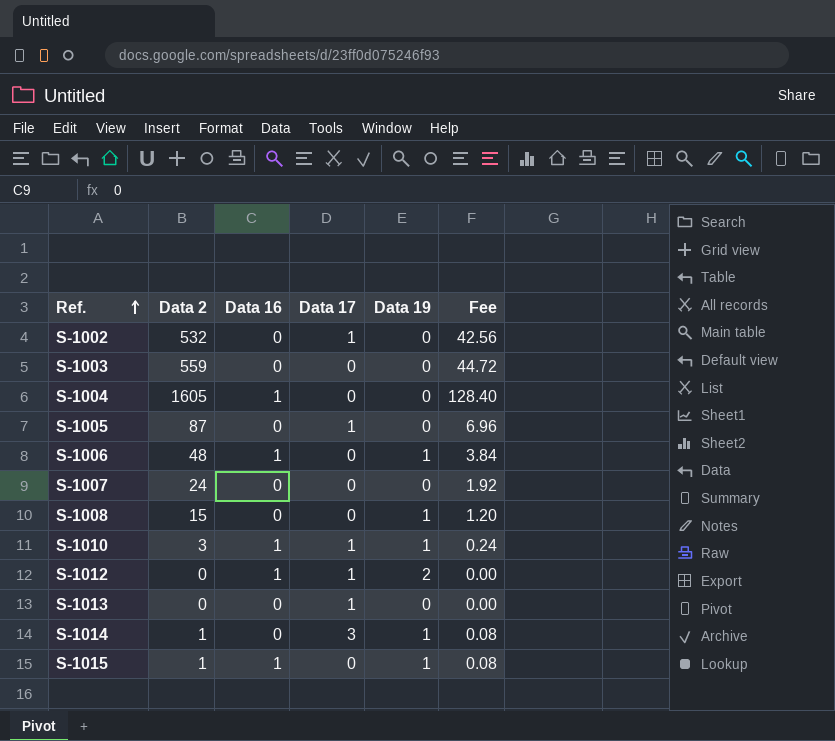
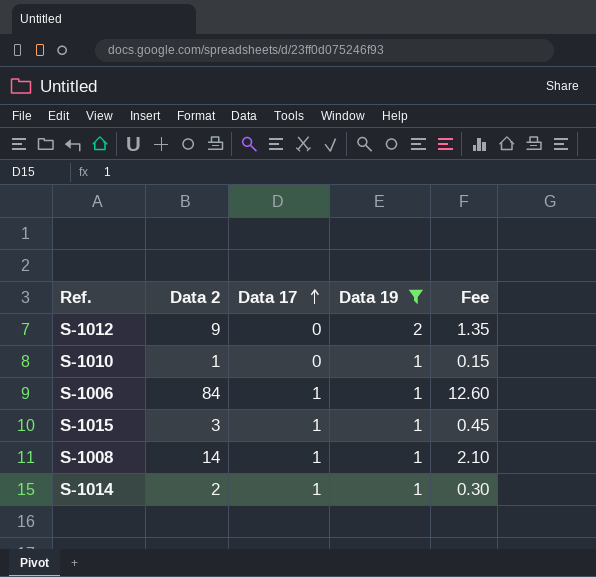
filter: none -> Data 19 != 0
row order: Ref. ascending -> Data 17 ascending
column Data 16 | position: 3 -> none
column Fee | formula: [Data 2] * 0.08 -> [Data 2] * 0.15
S-1012 | Data 2: 0 -> 9
S-1012 | Data 17: 1 -> 0
S-1010 | Data 2: 3 -> 1
S-1010 | Data 17: 1 -> 0
S-1006 | Data 2: 48 -> 84
S-1006 | Data 17: 0 -> 1
S-1015 | Data 2: 1 -> 3
S-1015 | Data 17: 0 -> 1
S-1008 | Data 2: 15 -> 14
S-1008 | Data 17: 0 -> 1
S-1014 | Data 2: 1 -> 2
S-1014 | Data 17: 3 -> 1

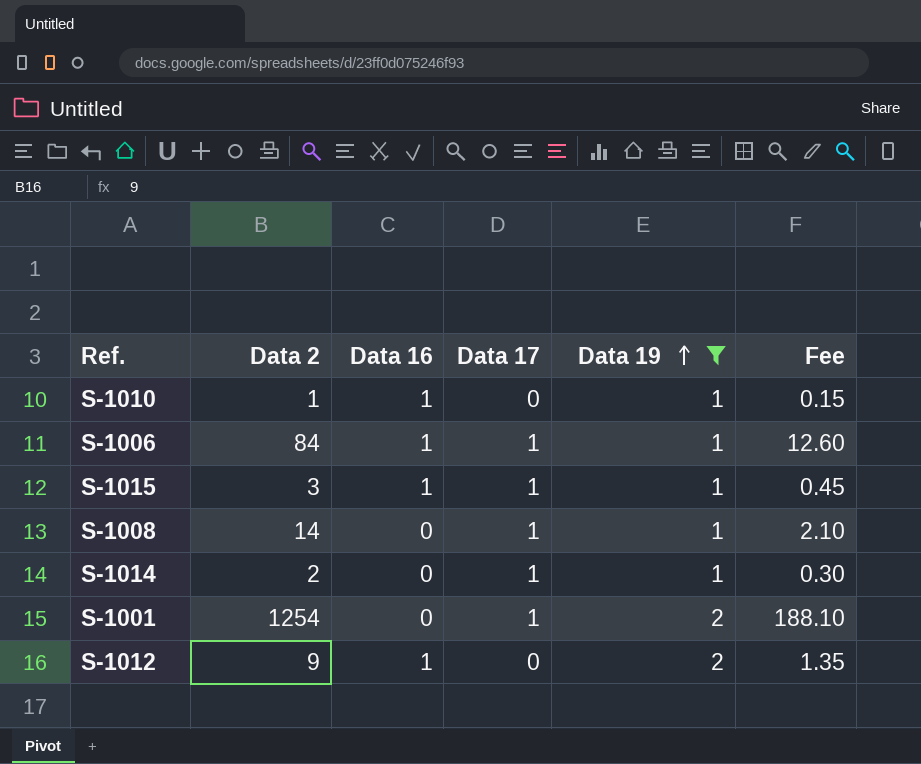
row order: Data 17 ascending -> Data 19 ascending
column Data 16 | position: none -> 3
row S-1001: none -> 1254 | 0 | 1 | 2 | 188.10

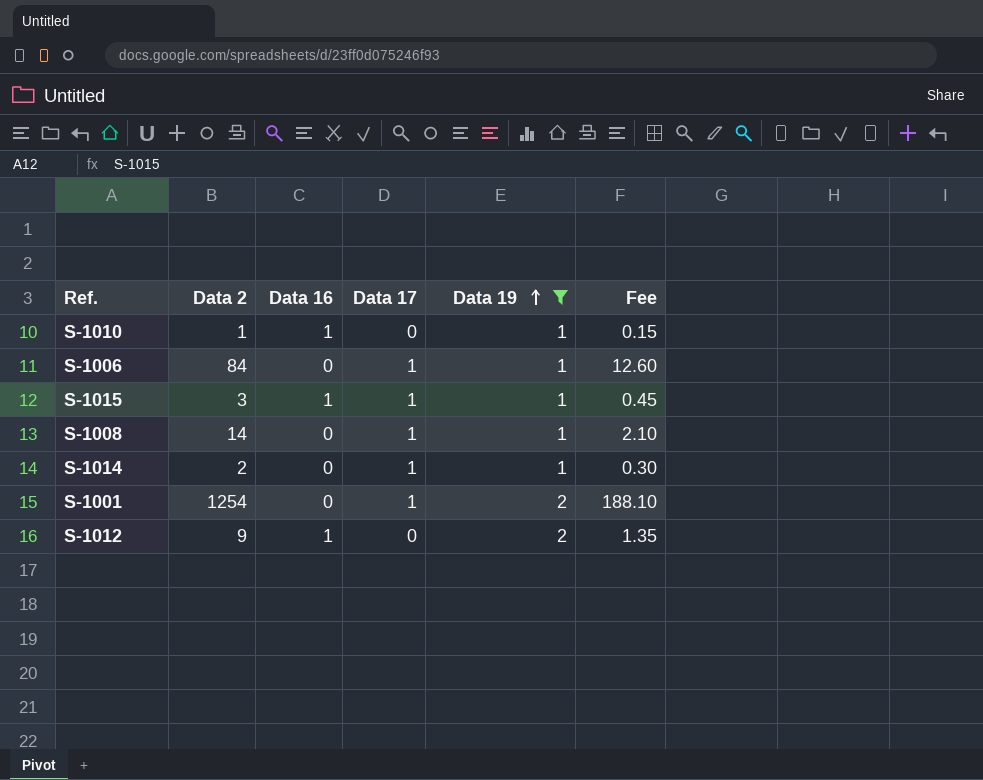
S-1006 | Data 16: 1 -> 0

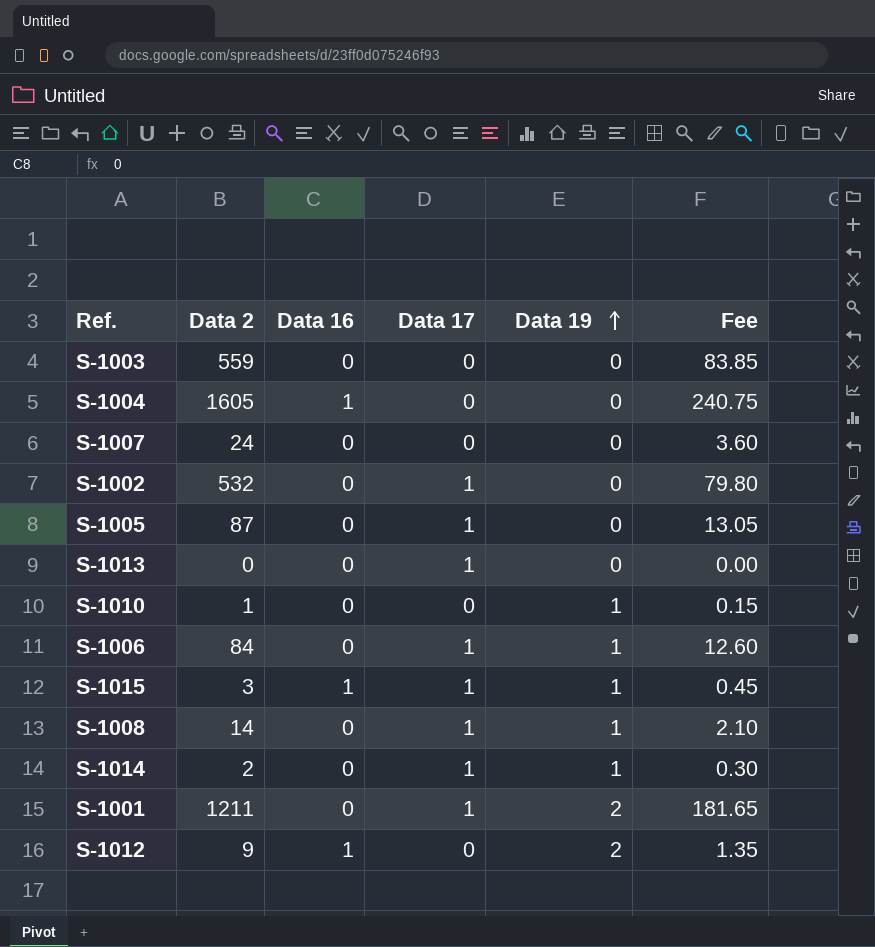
filter: Data 19 != 0 -> none
S-1010 | Data 16: 1 -> 0
S-1001 | Data 2: 1254 -> 1211
S-1001 | Fee: 188.10 -> 181.65

